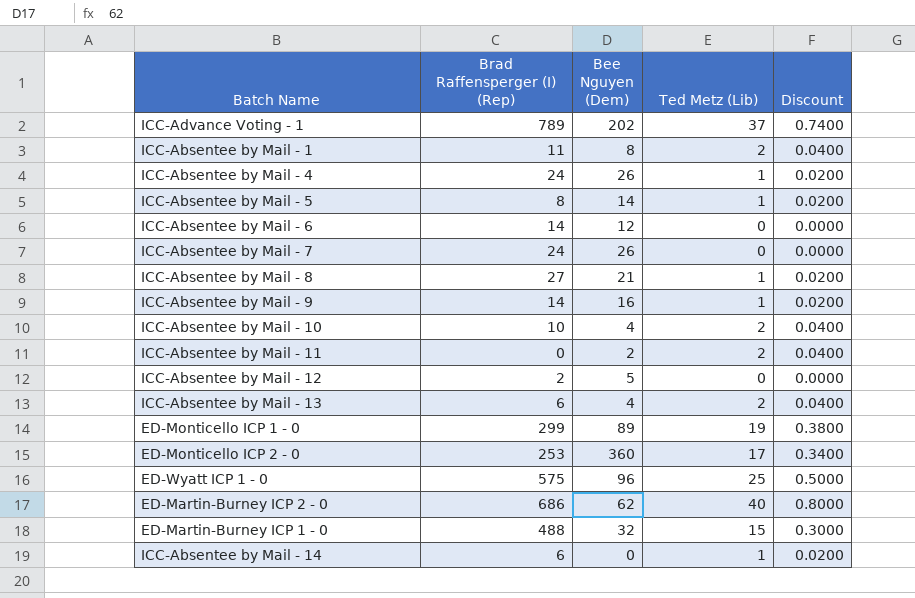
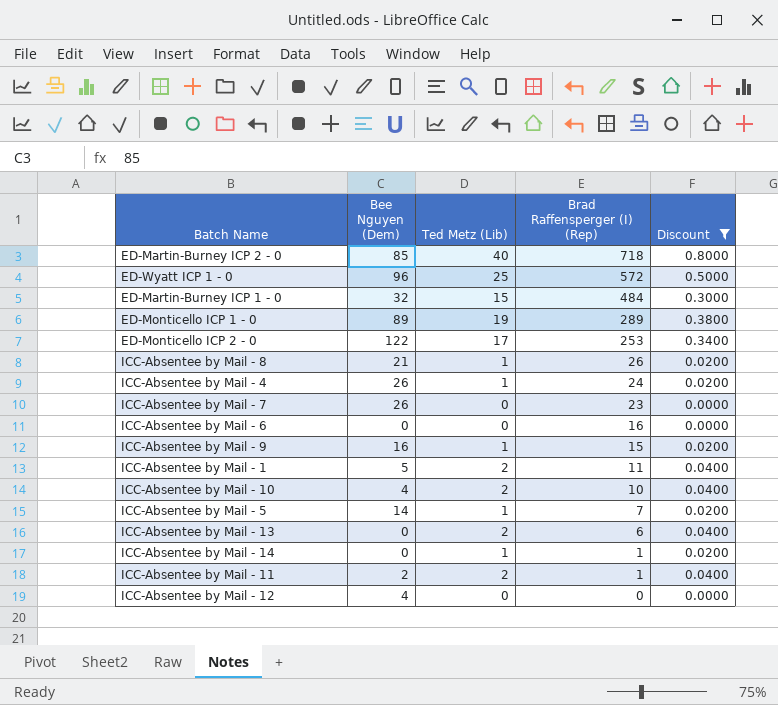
filter: none -> Discount != 0.7400
row order: none -> Brad Raffensperger (I) (Rep) descending
column Brad Raffensperger (I) (Rep) | position: 2 -> 4
ED-Martin-Burney ICP 2 - 0 | Bee Nguyen (Dem): 62 -> 85
ED-Martin-Burney ICP 2 - 0 | Brad Raffensperger (I) (Rep): 686 -> 718
ED-Wyatt ICP 1 - 0 | Brad Raffensperger (I) (Rep): 575 -> 572
ED-Martin-Burney ICP 1 - 0 | Brad Raffensperger (I) (Rep): 488 -> 484
ED-Monticello ICP 1 - 0 | Brad Raffensperger (I) (Rep): 299 -> 289
ED-Monticello ICP 2 - 0 | Bee Nguyen (Dem): 360 -> 122
ICC-Absentee by Mail - 8 | Brad Raffensperger (I) (Rep): 27 -> 26
ICC-Absentee by Mail - 7 | Brad Raffensperger (I) (Rep): 24 -> 23
ICC-Absentee by Mail - 6 | Bee Nguyen (Dem): 12 -> 0
ICC-Absentee by Mail - 6 | Brad Raffensperger (I) (Rep): 14 -> 16
ICC-Absentee by Mail - 9 | Brad Raffensperger (I) (Rep): 14 -> 15
ICC-Absentee by Mail - 1 | Bee Nguyen (Dem): 8 -> 5
ICC-Absentee by Mail - 5 | Brad Raffensperger (I) (Rep): 8 -> 7
ICC-Absentee by Mail - 13 | Bee Nguyen (Dem): 4 -> 0
ICC-Absentee by Mail - 14 | Brad Raffensperger (I) (Rep): 6 -> 1
ICC-Absentee by Mail - 11 | Brad Raffensperger (I) (Rep): 0 -> 1
ICC-Absentee by Mail - 12 | Bee Nguyen (Dem): 5 -> 4
ICC-Absentee by Mail - 12 | Brad Raffensperger (I) (Rep): 2 -> 0

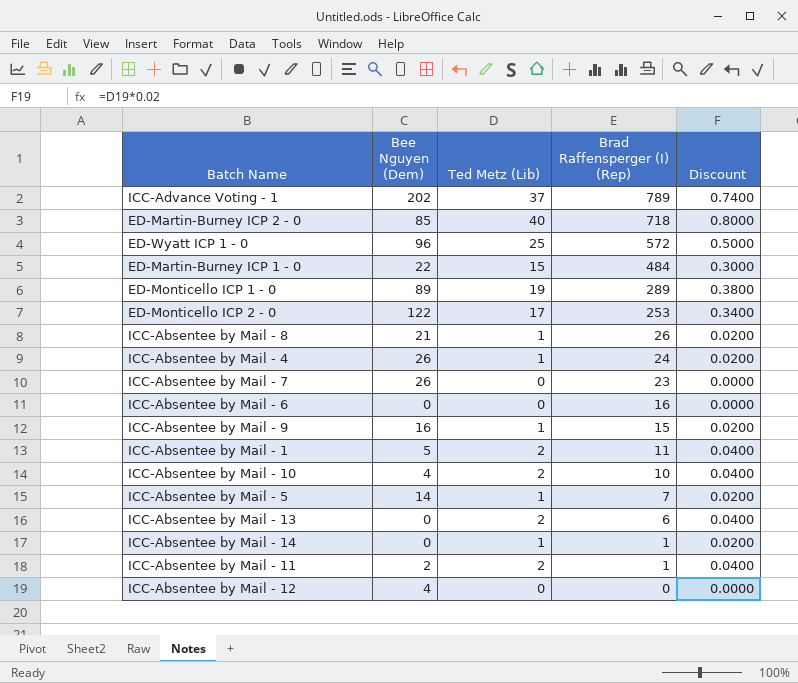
filter: Discount != 0.7400 -> none
ED-Martin-Burney ICP 1 - 0 | Bee Nguyen (Dem): 32 -> 22

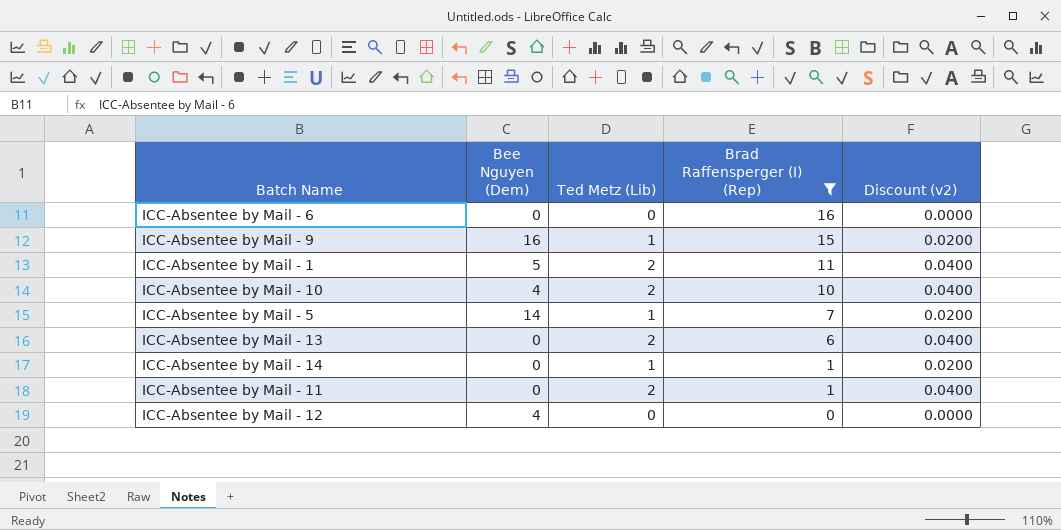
filter: none -> Brad Raffensperger (I) (Rep) <= 16
column name: Discount -> Discount (v2)
ICC-Absentee by Mail - 11 | Bee Nguyen (Dem): 2 -> 0

